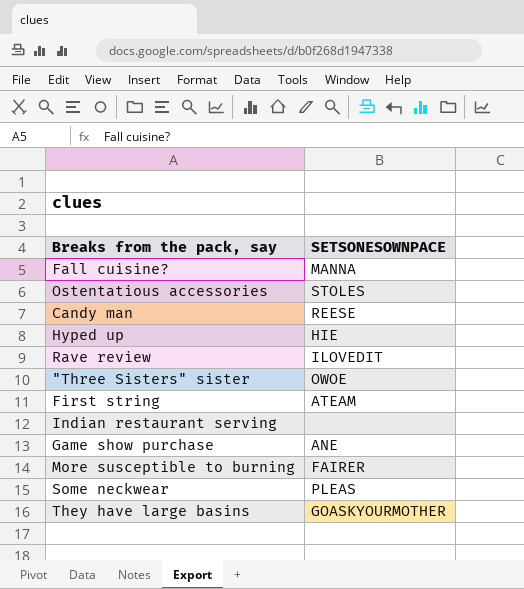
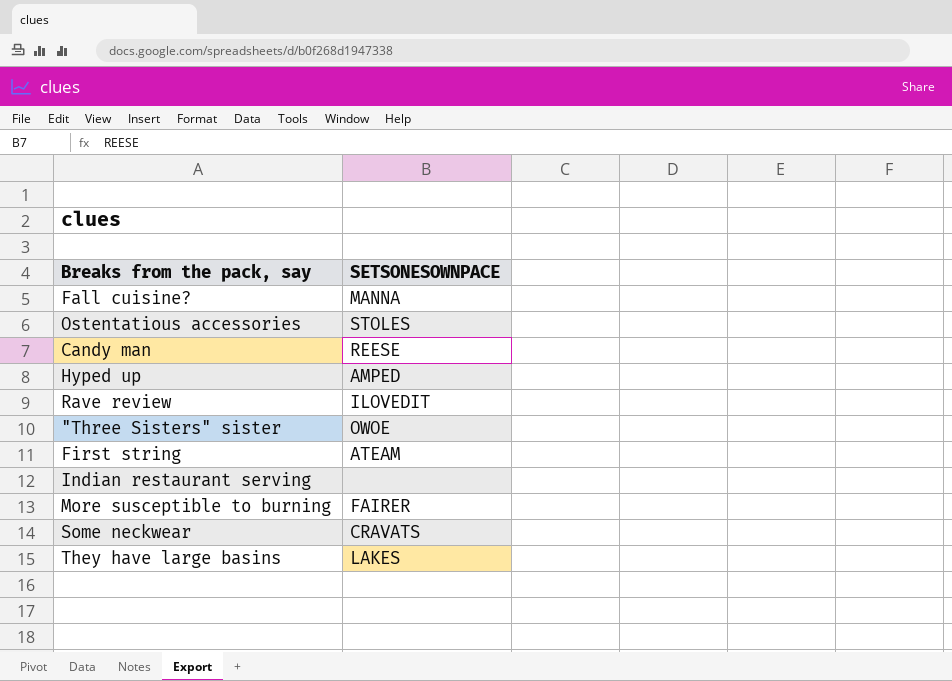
row Game show purchase: ANE -> none
Hyped up | SETSONESOWNPACE: HIE -> AMPED
Some neckwear | SETSONESOWNPACE: PLEAS -> CRAVATS
They have large basins | SETSONESOWNPACE: GOASKYOURMOTHER -> LAKES

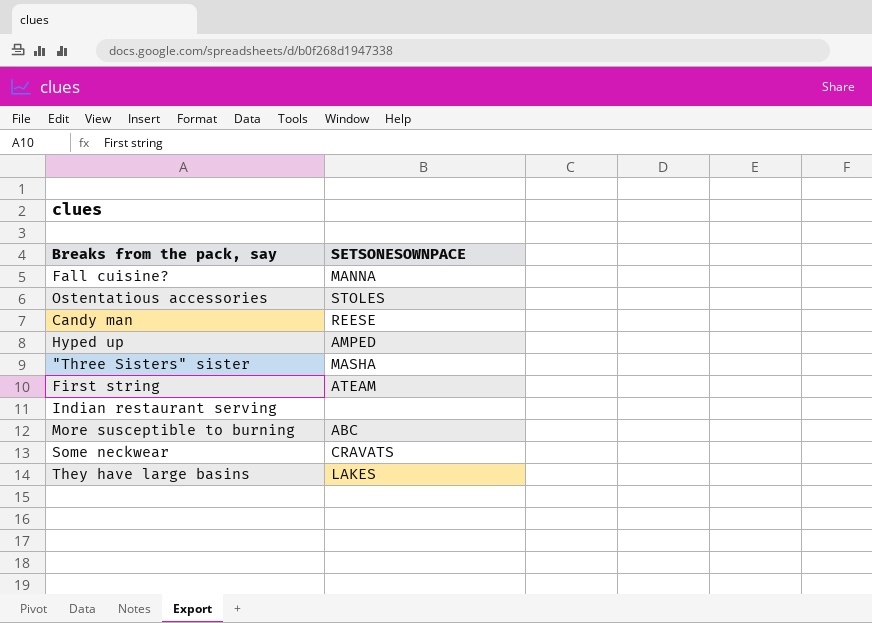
row Rave review: ILOVEDIT -> none
"Three Sisters" sister | SETSONESOWNPACE: OWOE -> MASHA
More susceptible to burning | SETSONESOWNPACE: FAIRER -> ABC

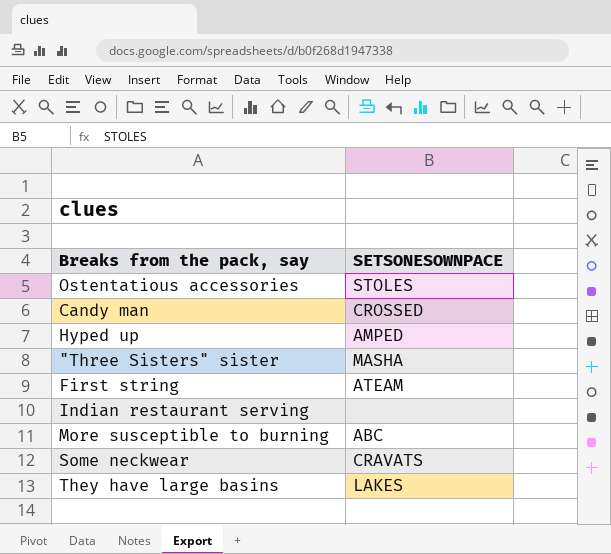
row Fall cuisine?: MANNA -> none
Candy man | SETSONESOWNPACE: REESE -> CROSSED

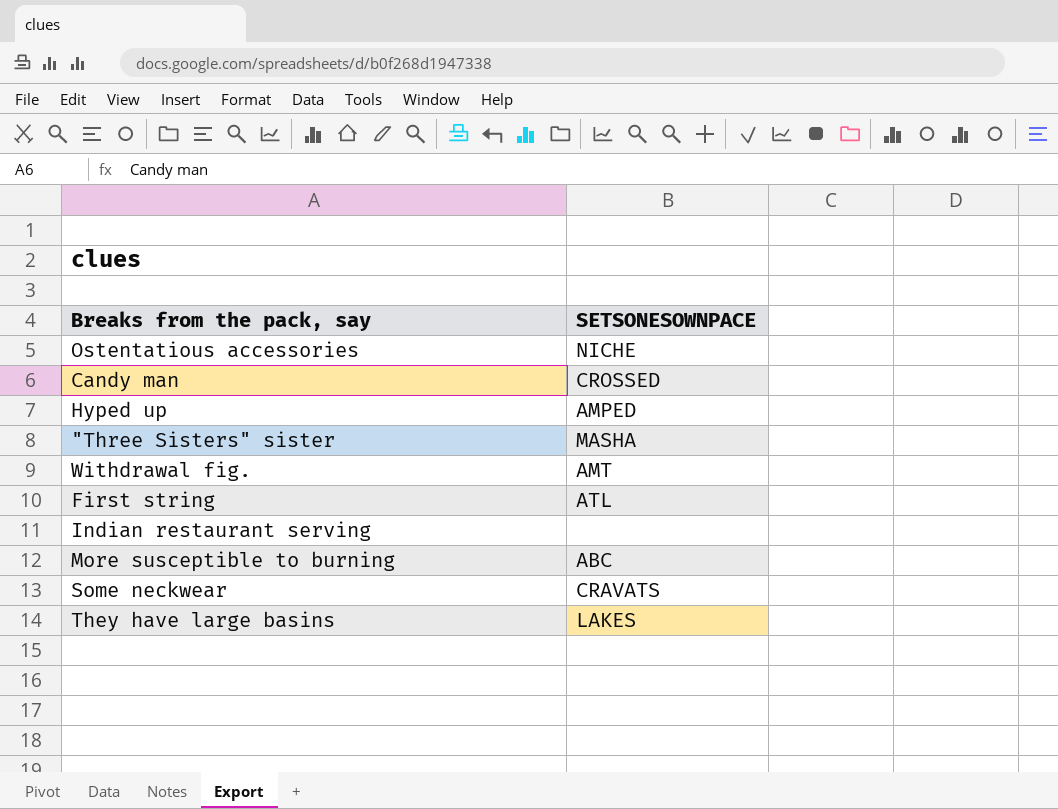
Ostentatious accessories | SETSONESOWNPACE: STOLES -> NICHE
row Withdrawal fig.: none -> AMT
First string | SETSONESOWNPACE: ATEAM -> ATL

